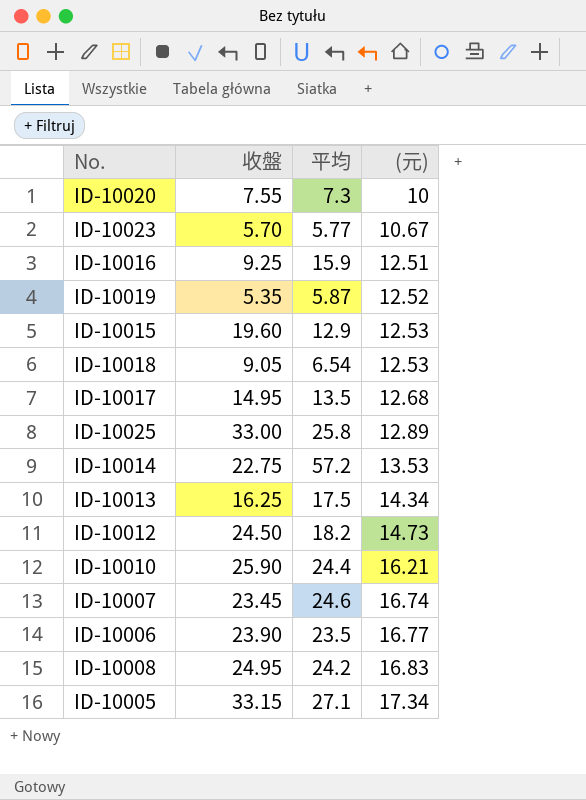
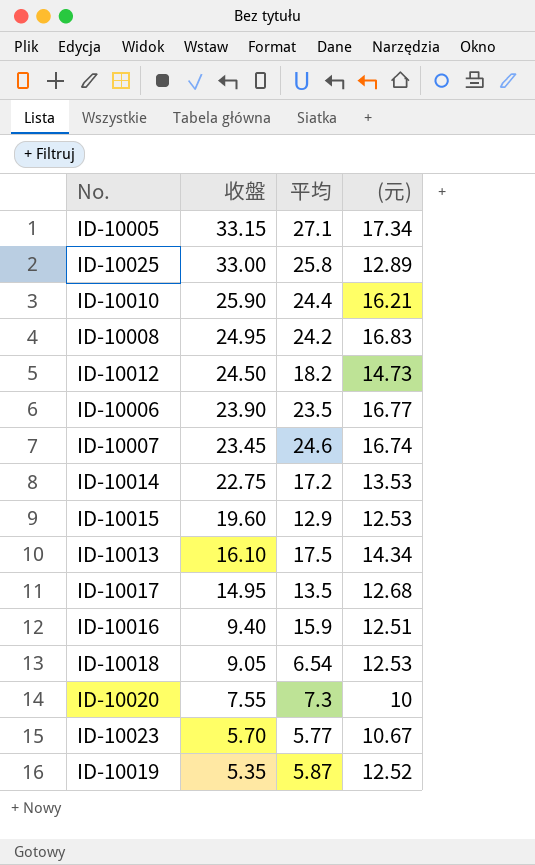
row order: (元) ascending -> 收盤 descending
ID-10014 | 平均: 57.2 -> 17.2
ID-10013 | 收盤: 16.25 -> 16.10
ID-10016 | 收盤: 9.25 -> 9.40

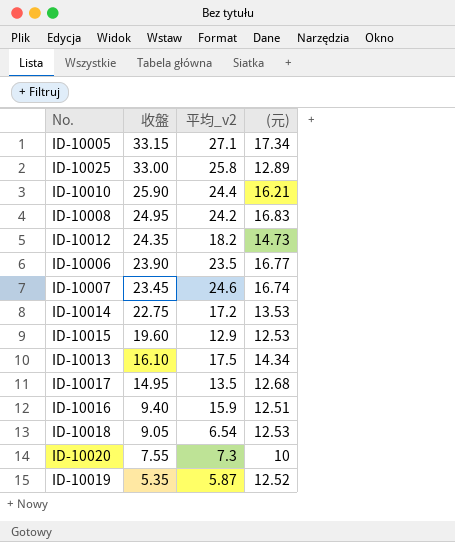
column name: 平均 -> 平均_v2
row ID-10023: 5.70 | 5.77 | 10.67 -> none
ID-10012 | 收盤: 24.50 -> 24.35

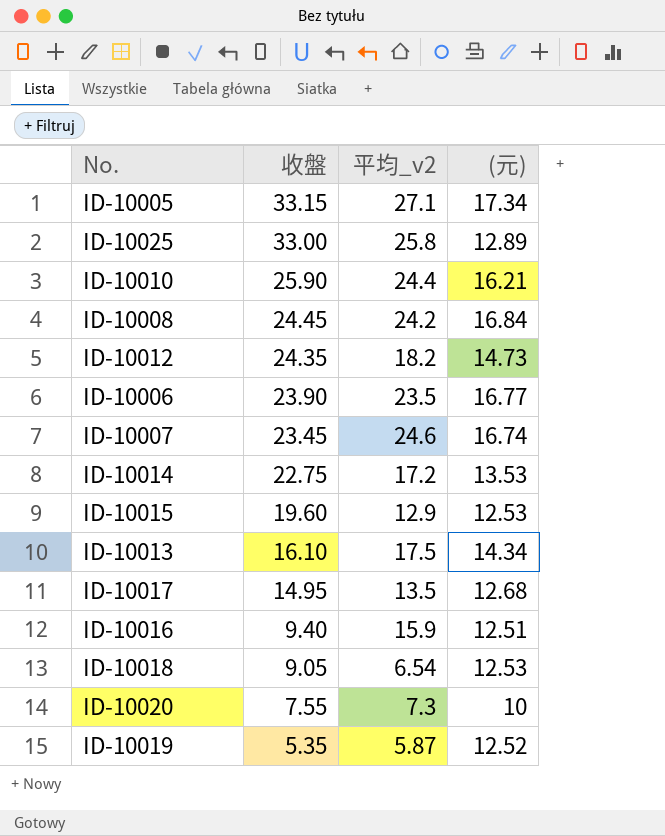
ID-10008 | 收盤: 24.95 -> 24.45
ID-10008 | (元): 16.83 -> 16.84

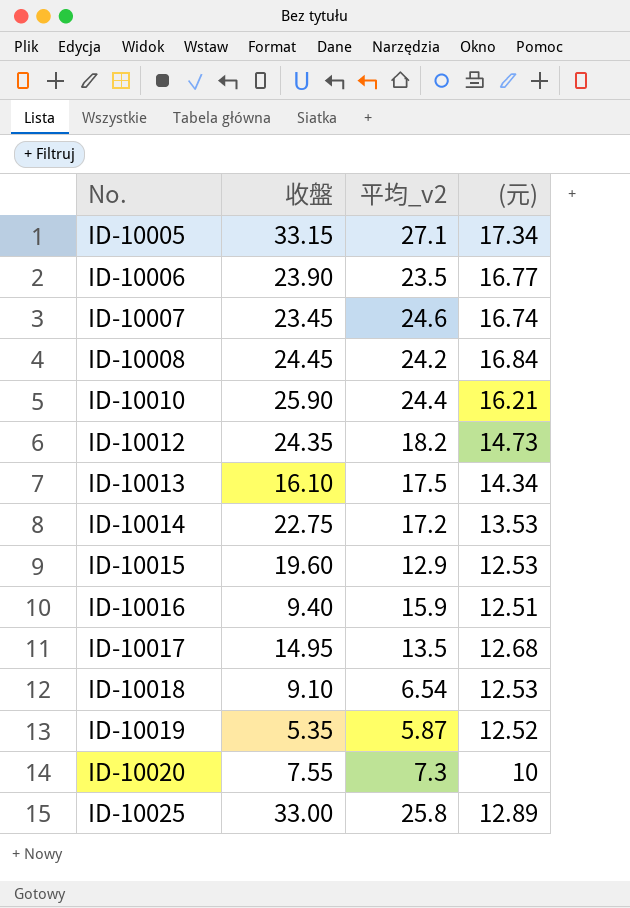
row order: 收盤 descending -> No. ascending
ID-10018 | 收盤: 9.05 -> 9.10

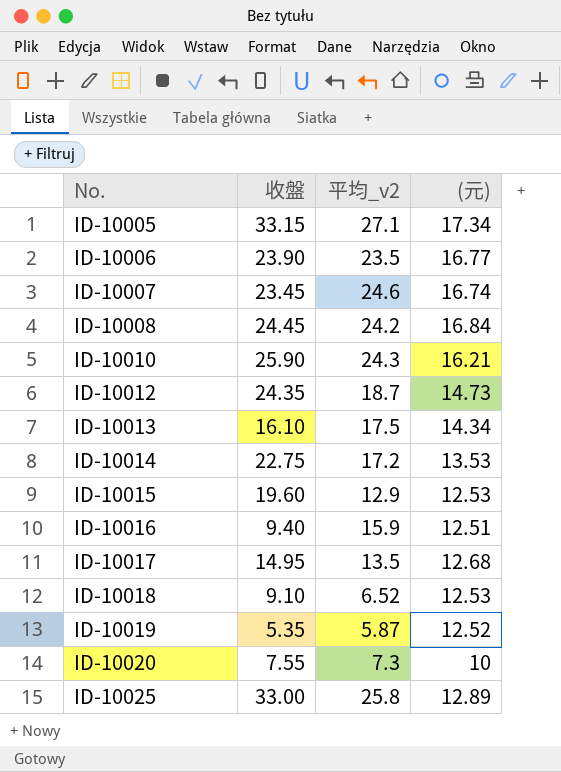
ID-10010 | 平均_v2: 24.4 -> 24.3
ID-10012 | 平均_v2: 18.2 -> 18.7
ID-10018 | 平均_v2: 6.54 -> 6.52

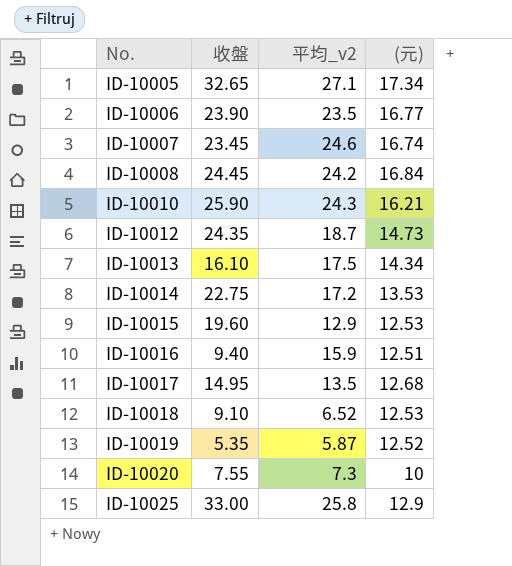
ID-10005 | 收盤: 33.15 -> 32.65
ID-10025 | (元): 12.89 -> 12.9

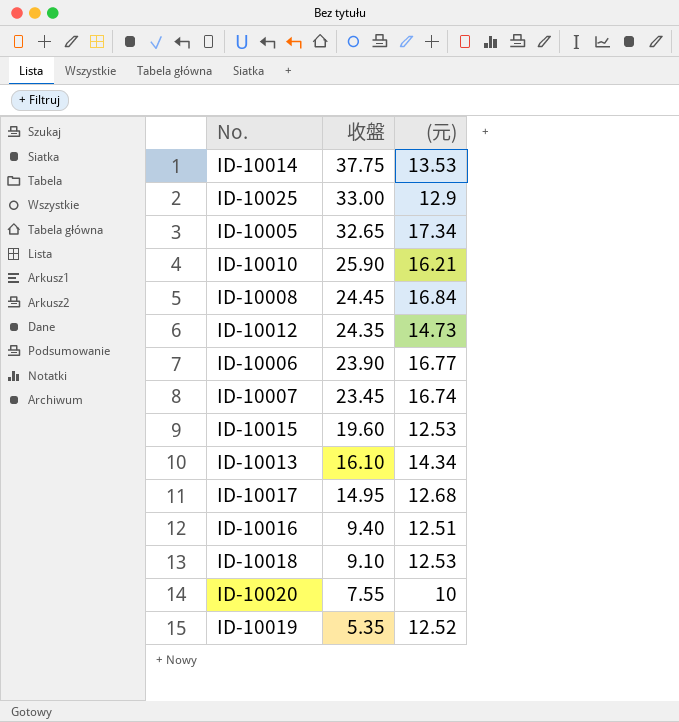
row order: No. ascending -> 收盤 descending
column 平均_v2 | position: 3 -> none
ID-10014 | 收盤: 22.75 -> 37.75

